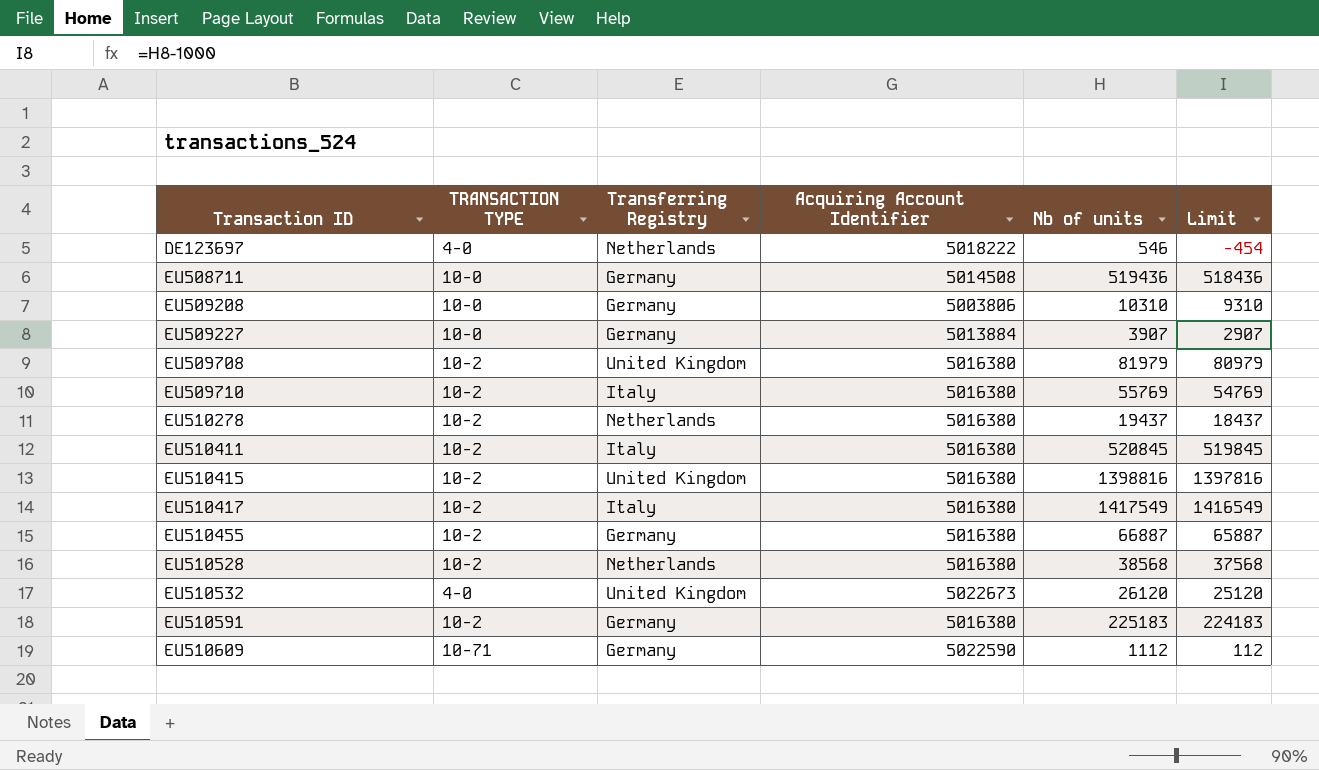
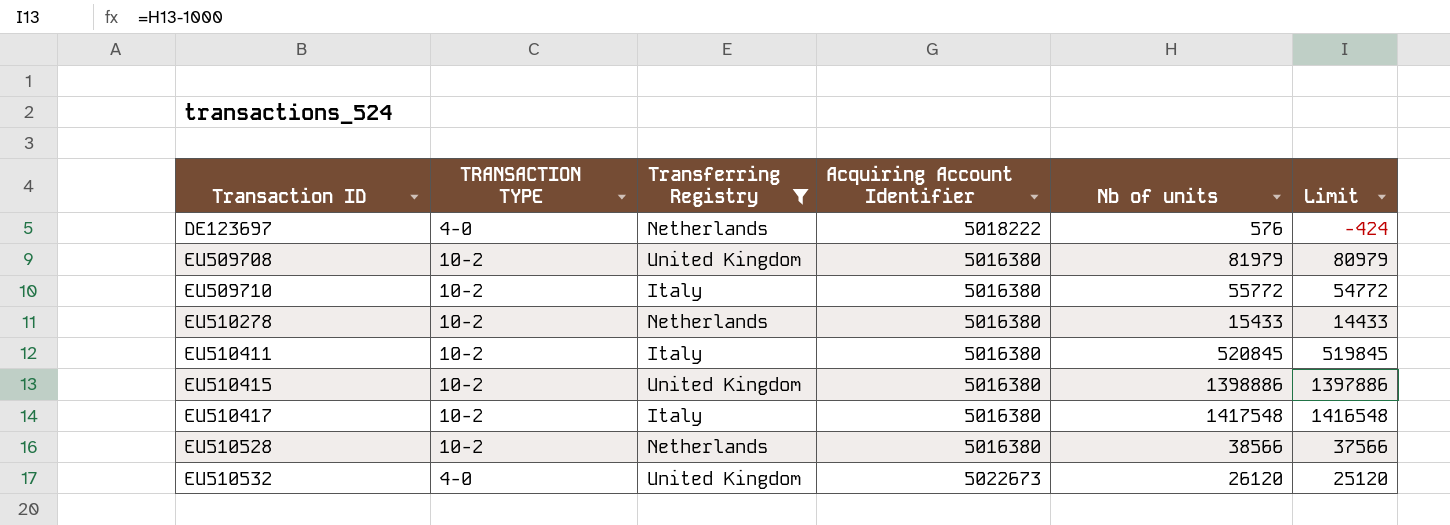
filter: none -> Transferring Registry != Germany
DE123697 | Nb of units: 546 -> 576
DE123697 | Limit: -454 -> -424
EU509710 | Nb of units: 55769 -> 55772
EU509710 | Limit: 54769 -> 54772
EU510278 | Nb of units: 19437 -> 15433
EU510278 | Limit: 18437 -> 14433
EU510415 | Nb of units: 1398816 -> 1398886
EU510415 | Limit: 1397816 -> 1397886
EU510417 | Nb of units: 1417549 -> 1417548
EU510417 | Limit: 1416549 -> 1416548
EU510528 | Nb of units: 38568 -> 38566
EU510528 | Limit: 37568 -> 37566

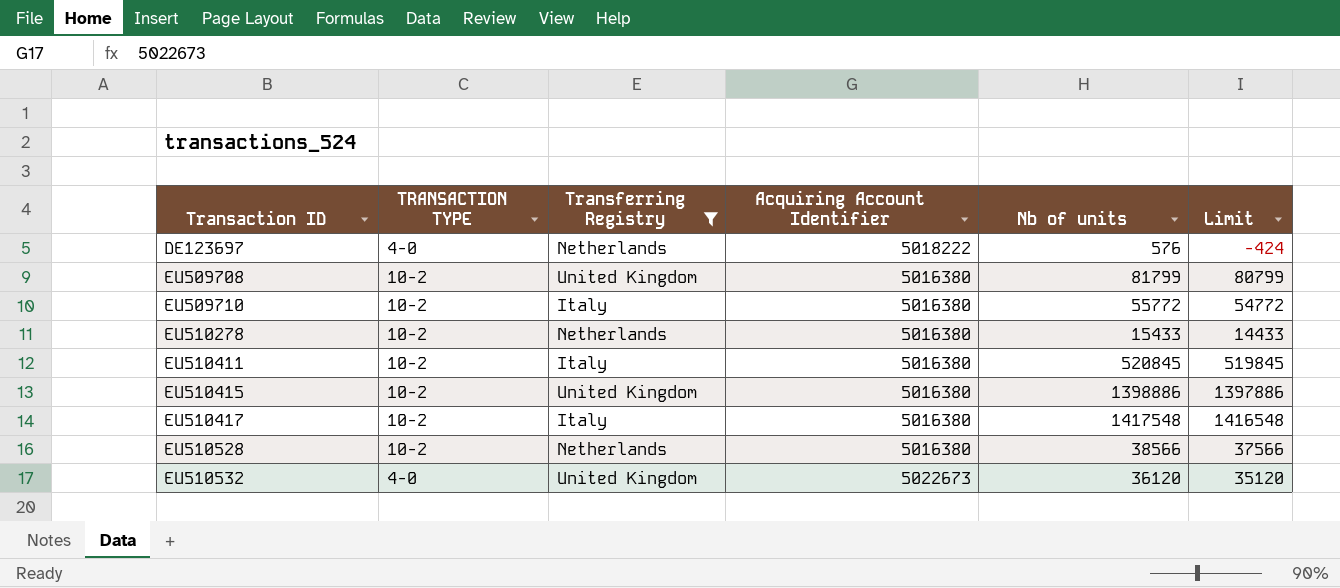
EU509708 | Nb of units: 81979 -> 81799
EU509708 | Limit: 80979 -> 80799
EU510532 | Nb of units: 26120 -> 36120
EU510532 | Limit: 25120 -> 35120

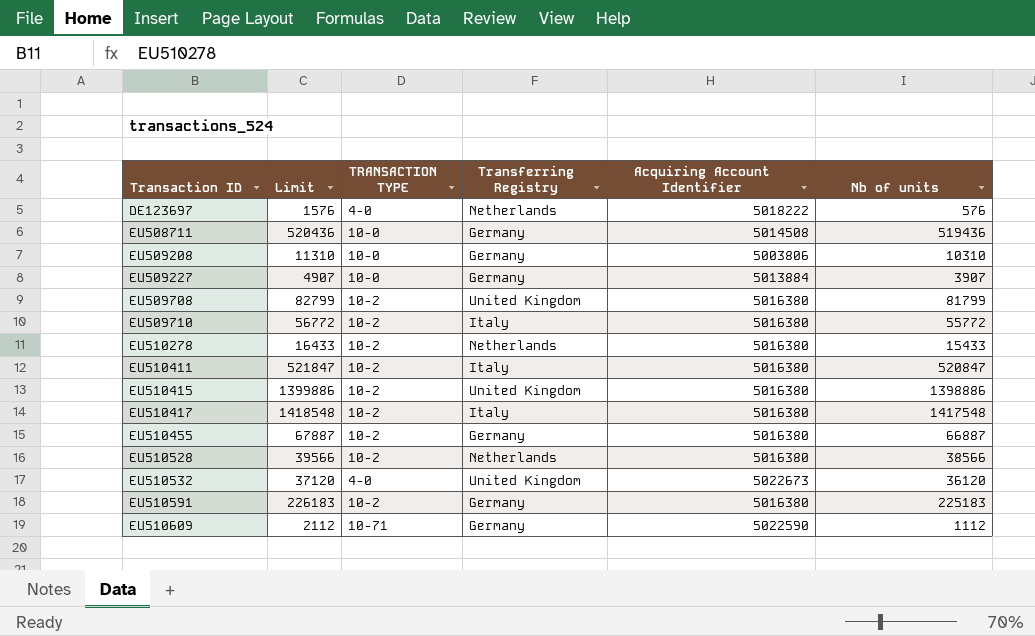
filter: Transferring Registry != Germany -> none
column Limit | formula: [Nb of units] - 1000 -> [Nb of units] + 1000
column Limit | position: 6 -> 2
EU510411 | Nb of units: 520845 -> 520847

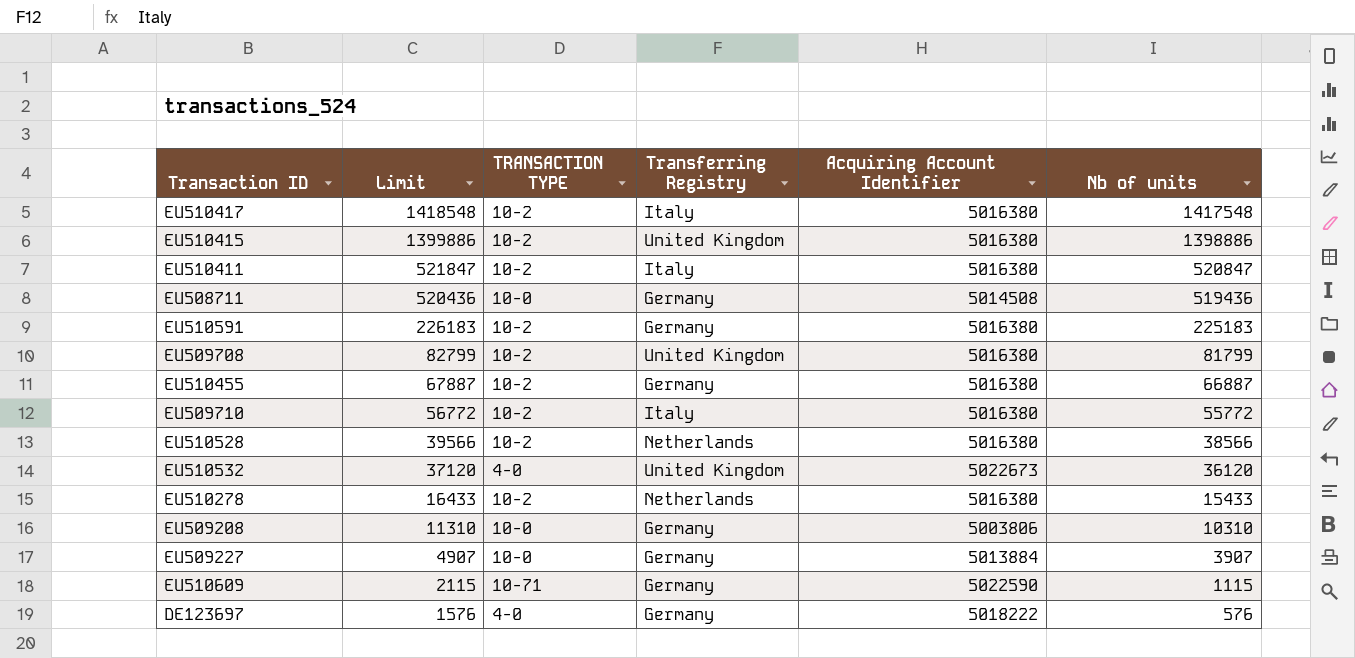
row order: Transaction ID ascending -> Limit descending
EU510609 | Limit: 2112 -> 2115
EU510609 | Nb of units: 1112 -> 1115
DE123697 | Transferring Registry: Netherlands -> Germany

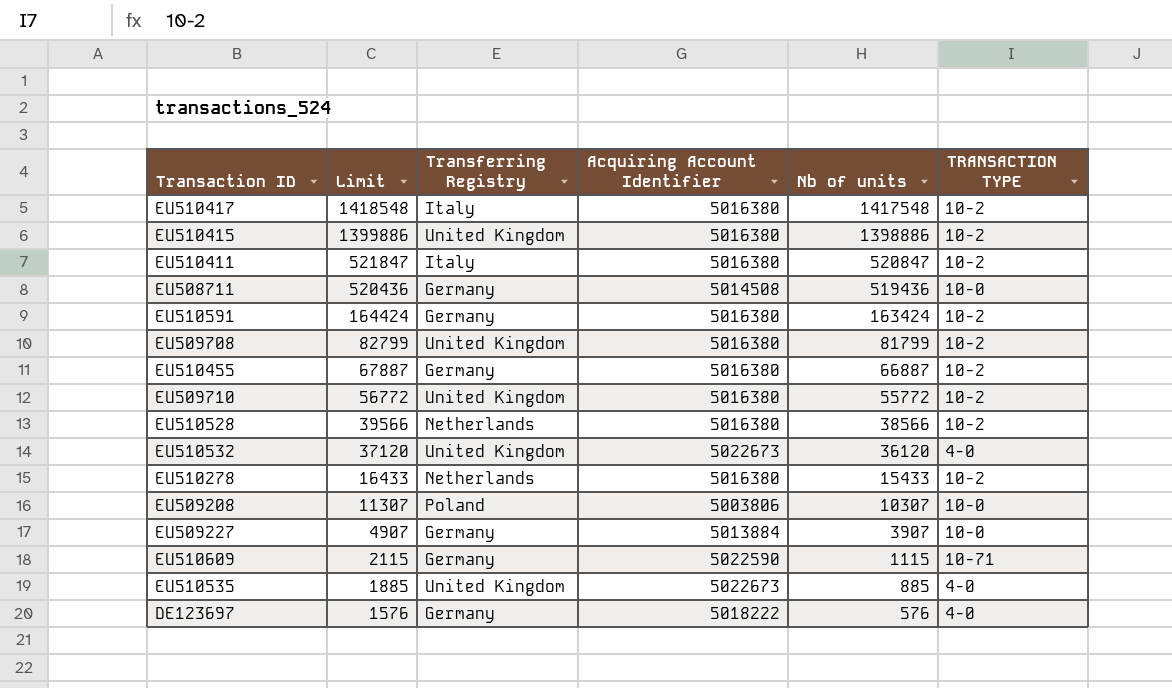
column TRANSACTION TYPE | position: 3 -> 6
EU510591 | Limit: 226183 -> 164424
EU510591 | Nb of units: 225183 -> 163424
EU509710 | Transferring Registry: Italy -> United Kingdom
EU509208 | Limit: 11310 -> 11307
EU509208 | Transferring Registry: Germany -> Poland
EU509208 | Nb of units: 10310 -> 10307
row EU510535: none -> 1885 | United Kingdom | 5022673 | 885 | 4-0

